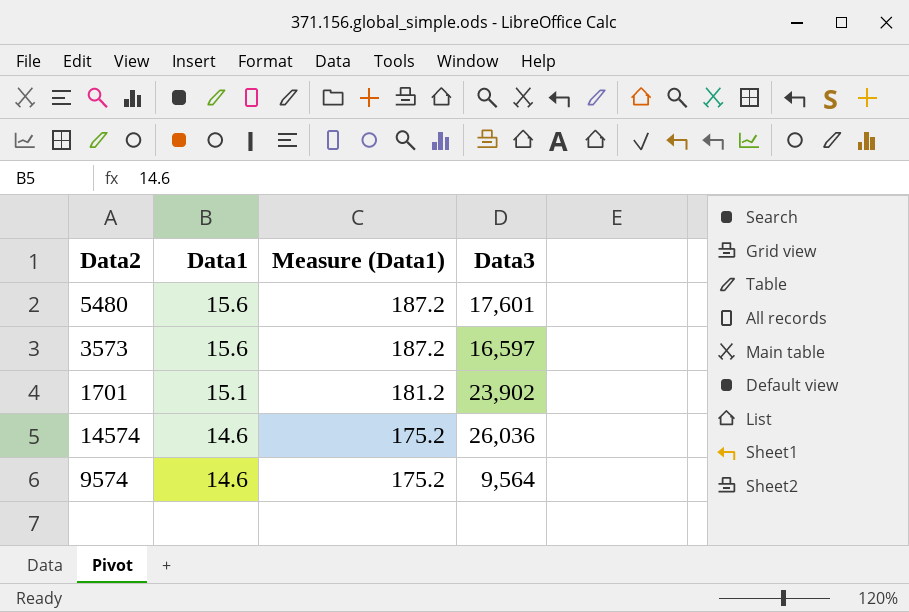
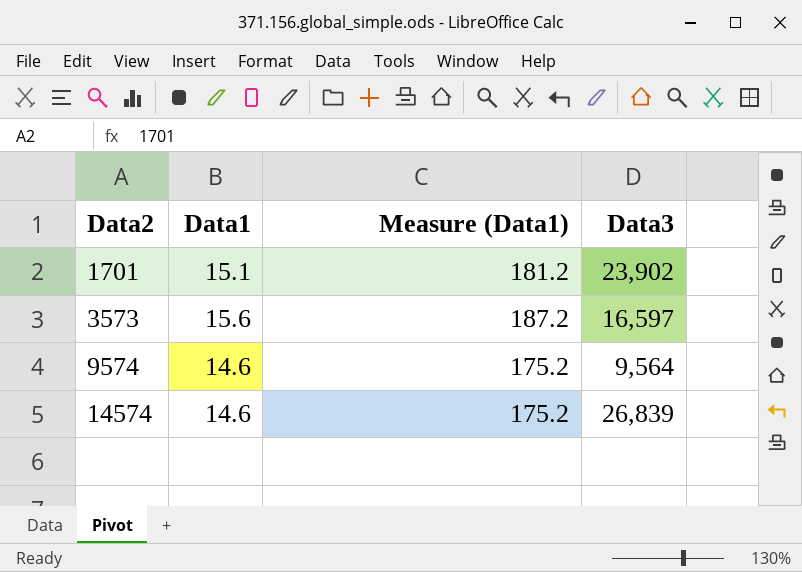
row order: Data1 descending -> Data2 ascending
row 5480: 15.6 | 187.2 | 17,601 -> none
14574 | Data3: 26,036 -> 26,839

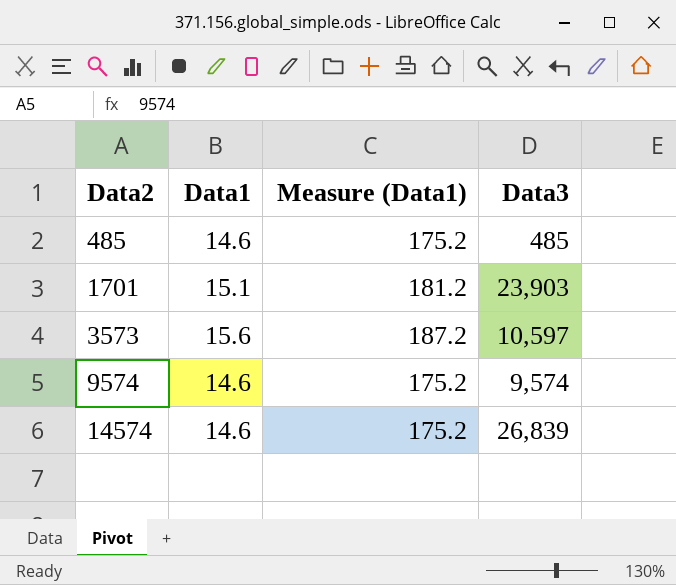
row 485: none -> 14.6 | 175.2 | 485
1701 | Data3: 23,902 -> 23,903
3573 | Data3: 16,597 -> 10,597
9574 | Data3: 9,564 -> 9,574

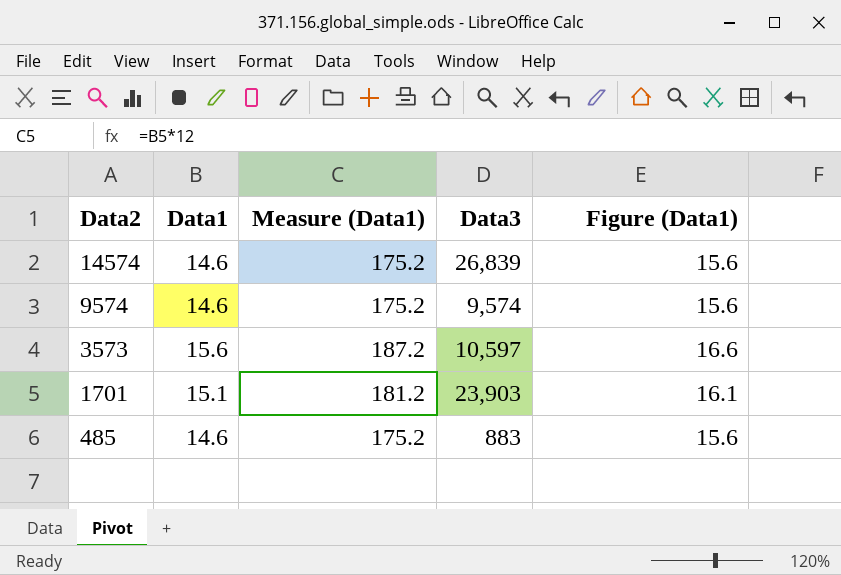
row order: Data2 ascending -> Data2 descending
column Figure (Data1) | formula: none -> [Data1] + 1
485 | Data3: 485 -> 883

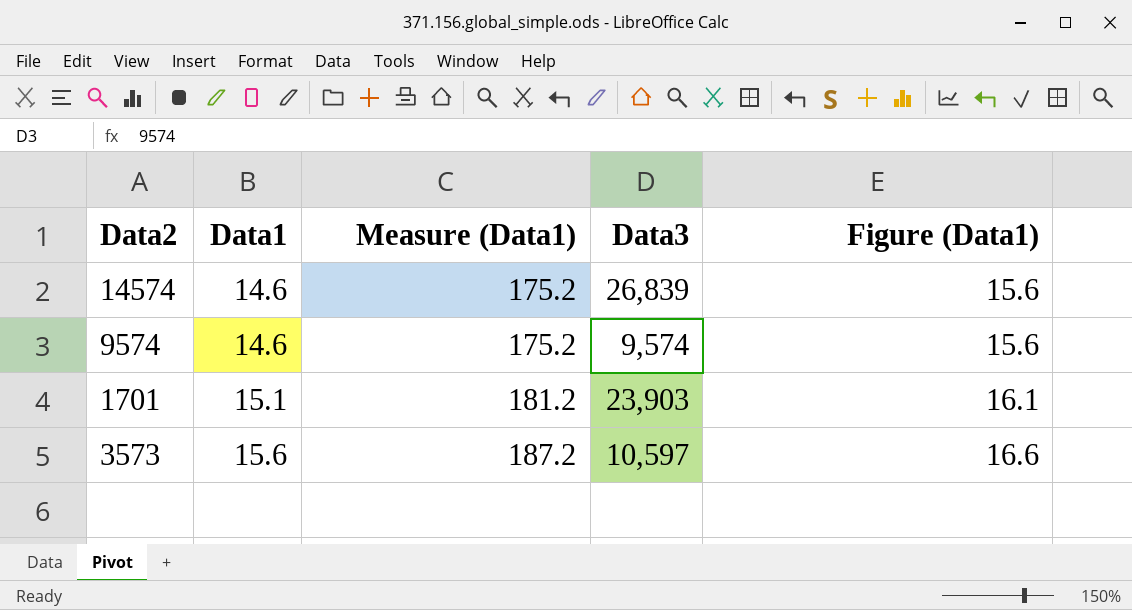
row order: Data2 descending -> Data1 ascending
row 485: 14.6 | 175.2 | 883 | 15.6 -> none

